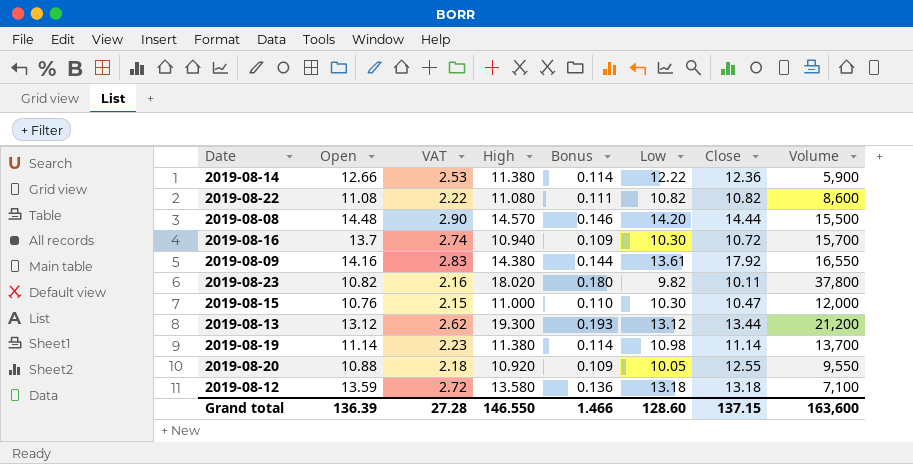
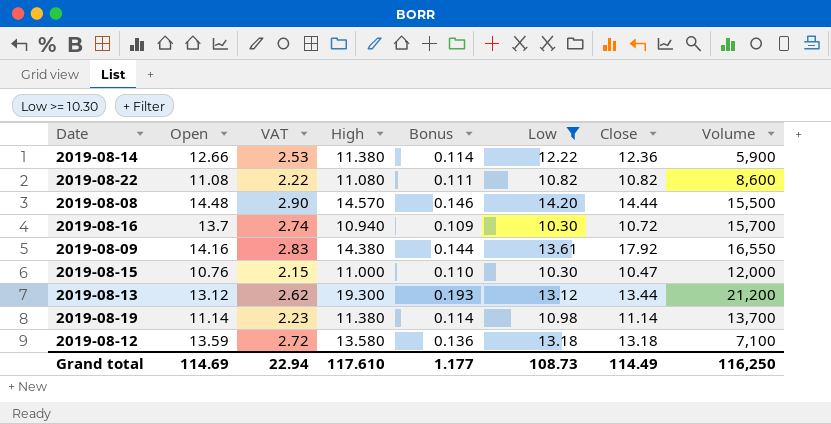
filter: none -> Low >= 10.30
Grand total | Open: 136.39 -> 114.69
Grand total | VAT: 27.28 -> 22.94
Grand total | High: 146.550 -> 117.610
Grand total | Bonus: 1.466 -> 1.177
Grand total | Low: 128.60 -> 108.73
Grand total | Close: 137.15 -> 114.49
Grand total | Volume: 163,600 -> 116,250

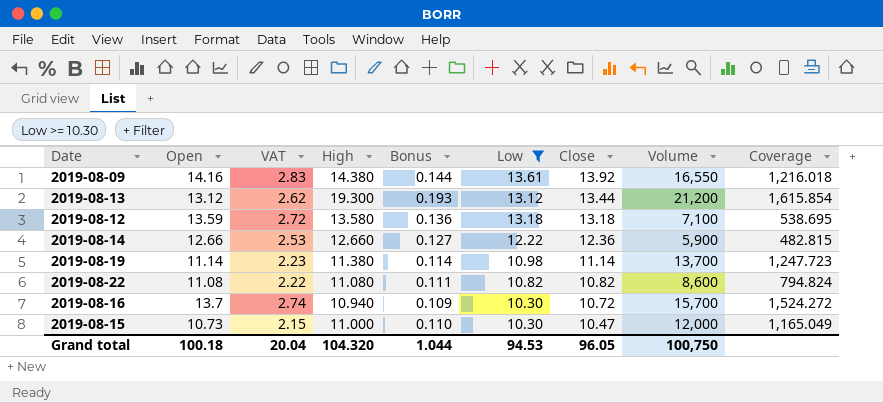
row order: none -> Close descending
column Coverage | formula: none -> [Volume] / [Low]
row 2019-08-08: 14.48 | 2.90 | 14.570 | 0.146 | 14.20 | 14.44 | 15,500 -> none
2019-08-09 | Close: 17.92 -> 13.92
2019-08-14 | High: 11.380 -> 12.660
2019-08-14 | Bonus: 0.114 -> 0.127
2019-08-15 | Open: 10.76 -> 10.73
Grand total | Open: 114.69 -> 100.18
Grand total | VAT: 22.94 -> 20.04
Grand total | High: 117.610 -> 104.320
Grand total | Bonus: 1.177 -> 1.044
Grand total | Low: 108.73 -> 94.53
Grand total | Close: 114.49 -> 96.05
Grand total | Volume: 116,250 -> 100,750

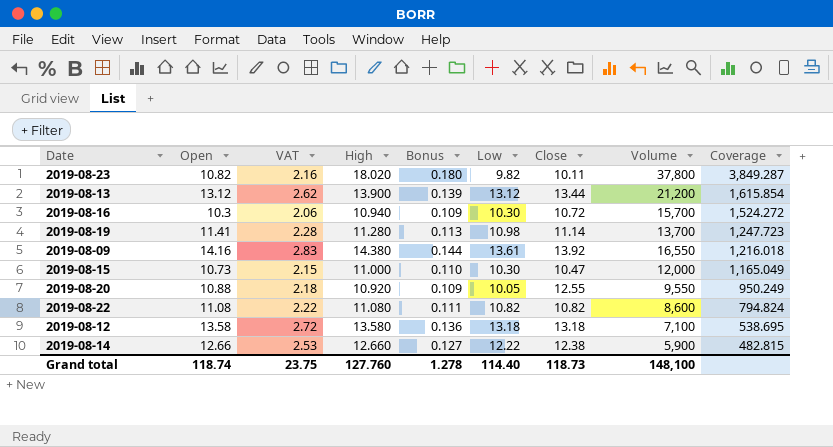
filter: Low >= 10.30 -> none
row order: Close descending -> Coverage descending
2019-08-13 | High: 19.300 -> 13.900
2019-08-13 | Bonus: 0.193 -> 0.139
2019-08-16 | Open: 13.7 -> 10.3
2019-08-16 | VAT: 2.74 -> 2.06
2019-08-19 | Open: 11.14 -> 11.41
2019-08-19 | VAT: 2.23 -> 2.28
2019-08-19 | High: 11.380 -> 11.280
2019-08-19 | Bonus: 0.114 -> 0.113
2019-08-12 | Open: 13.59 -> 13.58
2019-08-14 | Close: 12.36 -> 12.38
Grand total | Open: 100.18 -> 118.74
Grand total | VAT: 20.04 -> 23.75
Grand total | High: 104.320 -> 127.760
Grand total | Bonus: 1.044 -> 1.278
Grand total | Low: 94.53 -> 114.40
Grand total | Close: 96.05 -> 118.73
Grand total | Volume: 100,750 -> 148,100

